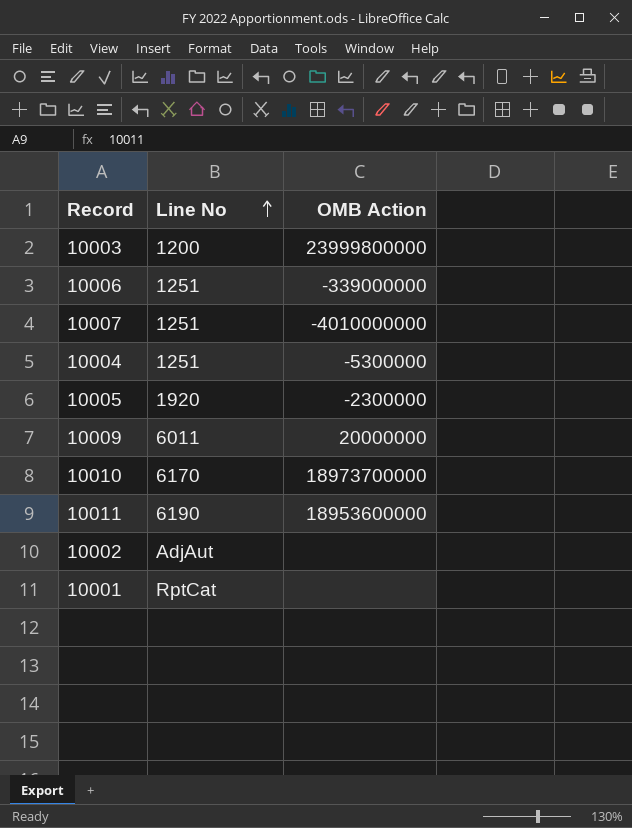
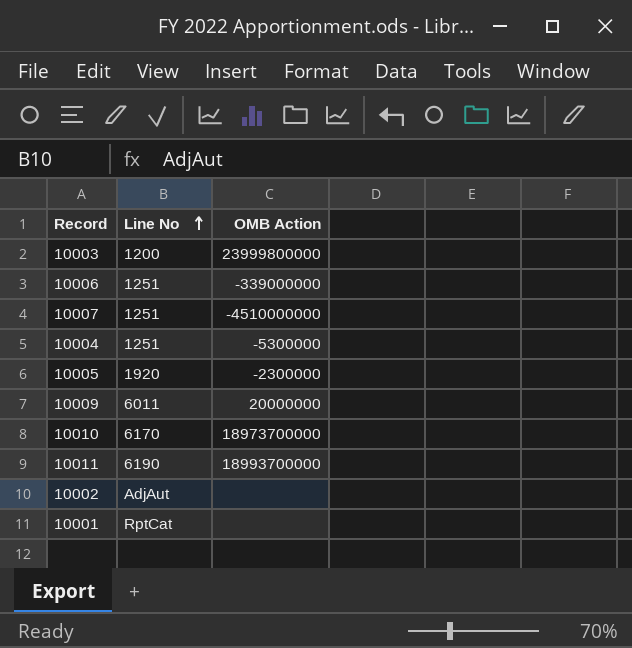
10007 | OMB Action: -4010000000 -> -4510000000
10011 | OMB Action: 18953600000 -> 18993700000

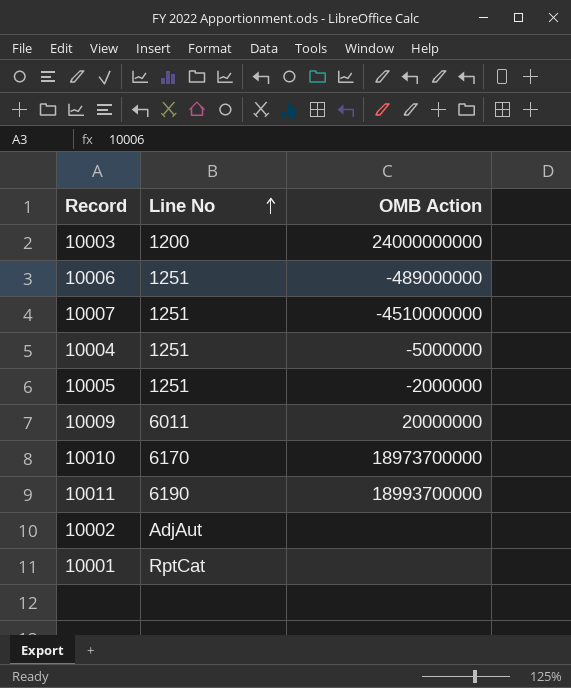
10003 | OMB Action: 23999800000 -> 24000000000
10006 | OMB Action: -339000000 -> -489000000
10004 | OMB Action: -5300000 -> -5000000
10005 | Line No: 1920 -> 1251
10005 | OMB Action: -2300000 -> -2000000

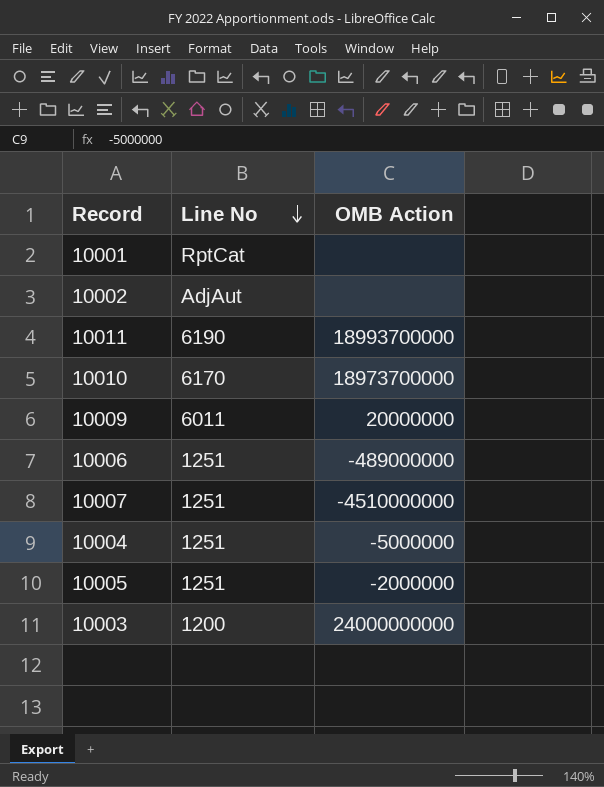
row order: Line No ascending -> Line No descending

